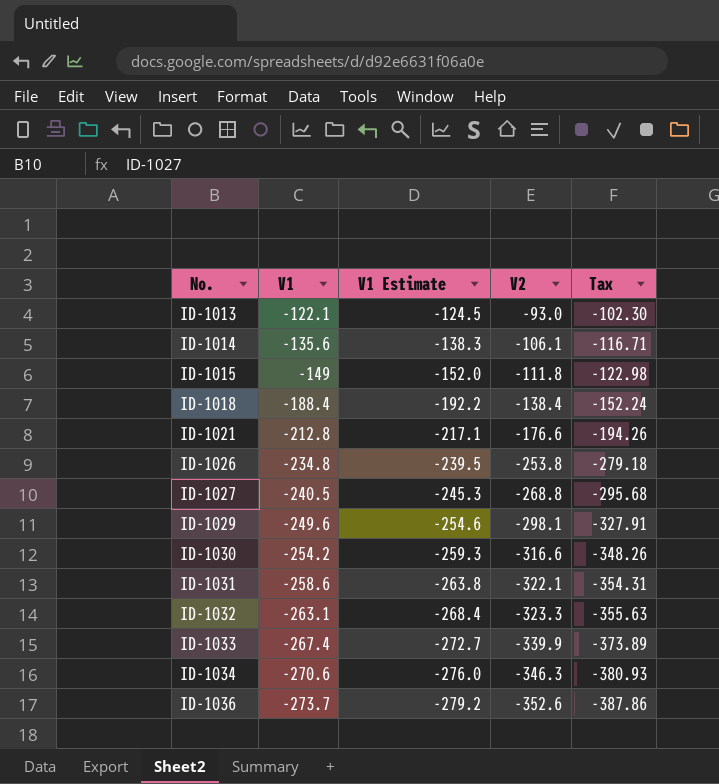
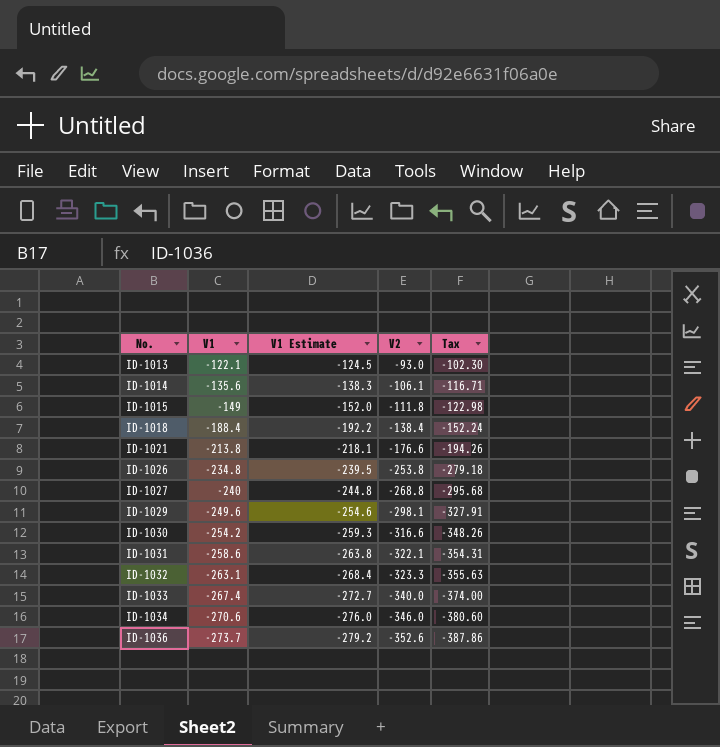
ID-1021 | V1: -212.8 -> -213.8
ID-1021 | V1 Estimate: -217.1 -> -218.1
ID-1027 | V1: -240.5 -> -240
ID-1027 | V1 Estimate: -245.3 -> -244.8
ID-1033 | V2: -339.9 -> -340.0
ID-1033 | Tax: -373.89 -> -374.00
ID-1034 | V2: -346.3 -> -346.0
ID-1034 | Tax: -380.93 -> -380.60

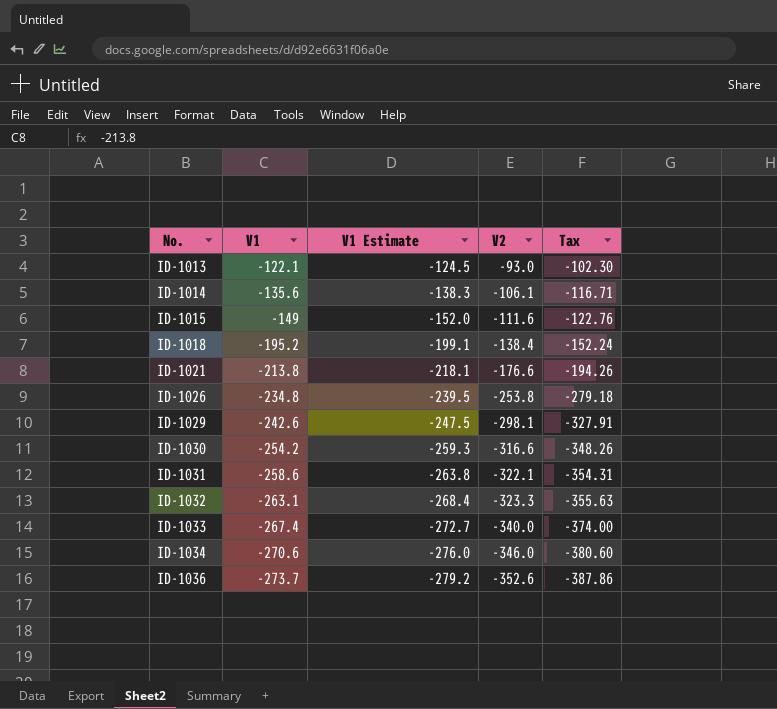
row ID-1027: -240 | -244.8 | -268.8 | -295.68 -> none
ID-1015 | V2: -111.8 -> -111.6
ID-1015 | Tax: -122.98 -> -122.76
ID-1018 | V1: -188.4 -> -195.2
ID-1018 | V1 Estimate: -192.2 -> -199.1
ID-1029 | V1: -249.6 -> -242.6
ID-1029 | V1 Estimate: -254.6 -> -247.5

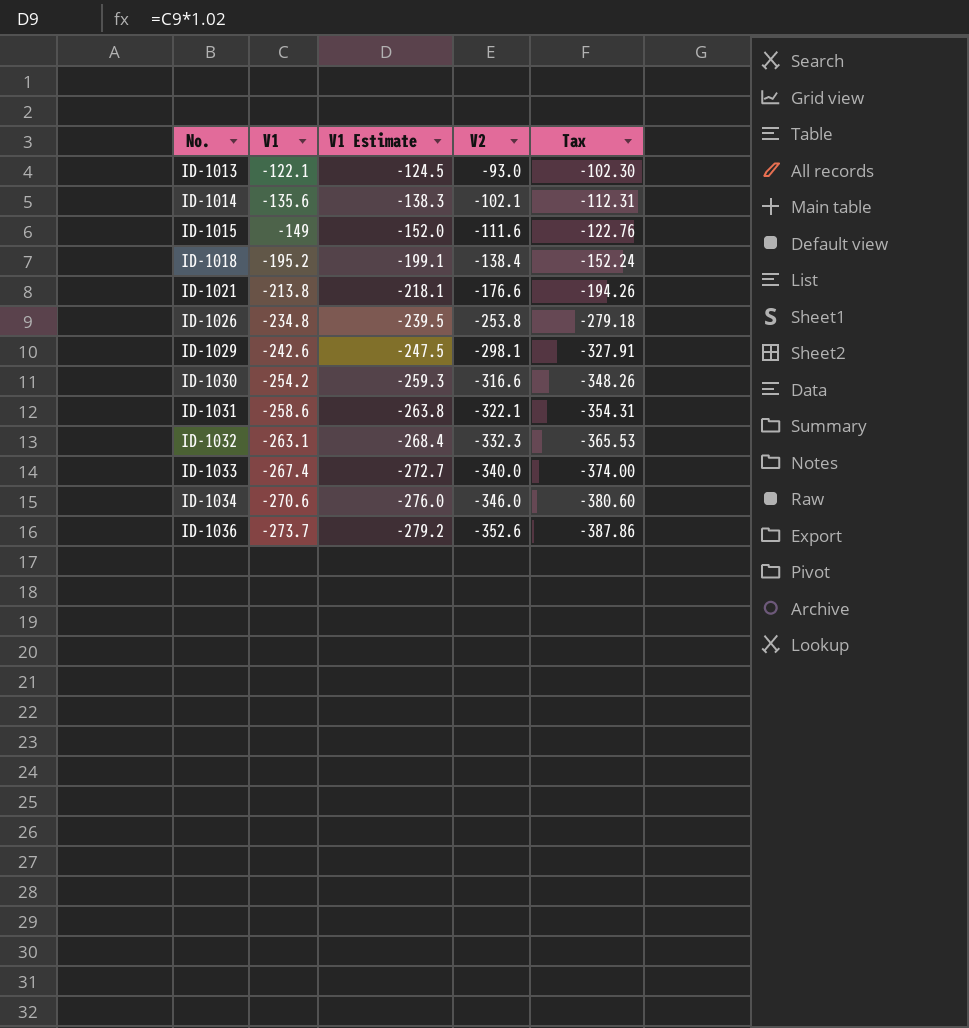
ID-1014 | V2: -106.1 -> -102.1
ID-1014 | Tax: -116.71 -> -112.31
ID-1032 | V2: -323.3 -> -332.3
ID-1032 | Tax: -355.63 -> -365.53

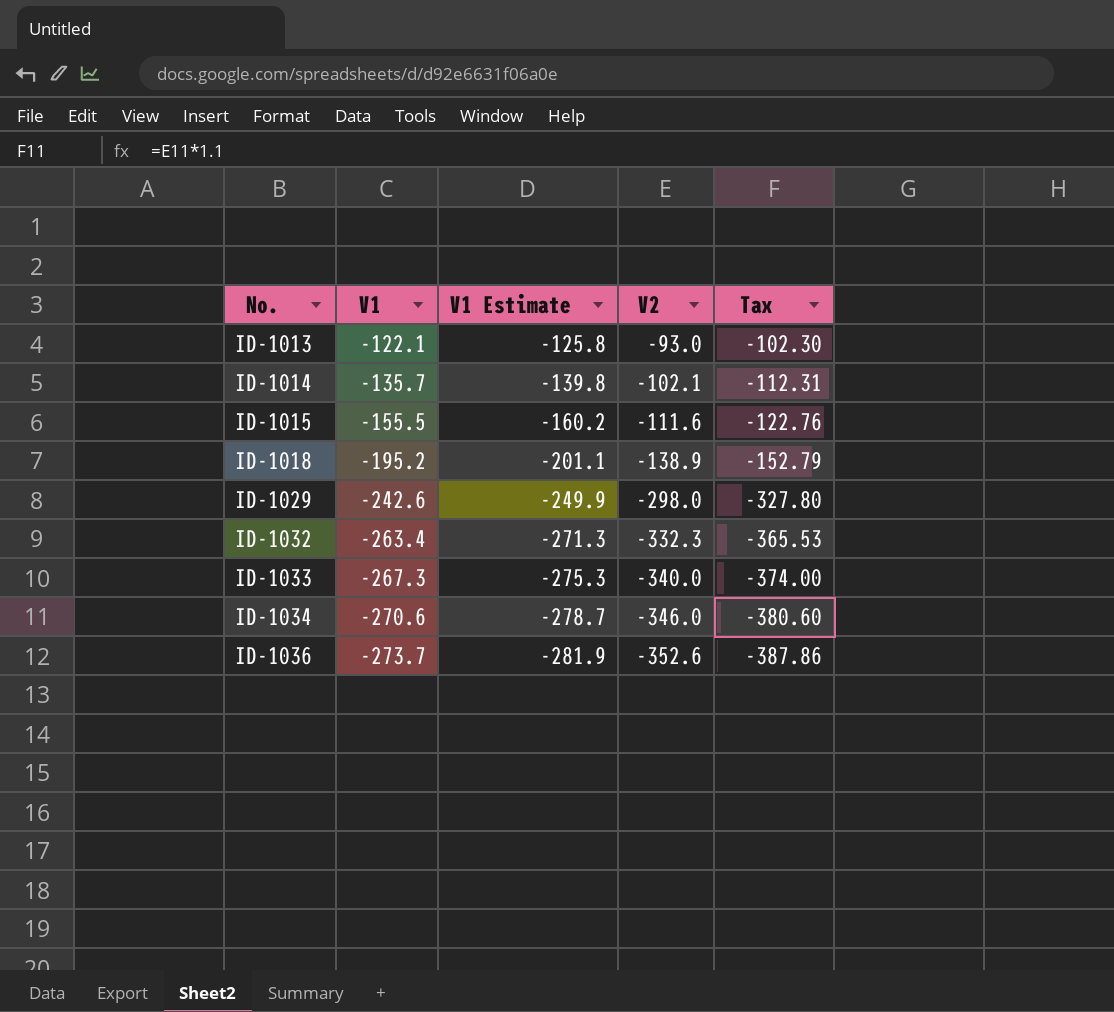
column V1 Estimate | formula: [V1] * 1.02 -> [V1] * 1.03
row ID-1021: -213.8 | -218.1 | -176.6 | -194.26 -> none
row ID-1026: -234.8 | -239.5 | -253.8 | -279.18 -> none
row ID-1030: -254.2 | -259.3 | -316.6 | -348.26 -> none
row ID-1031: -258.6 | -263.8 | -322.1 | -354.31 -> none
ID-1014 | V1: -135.6 -> -135.7
ID-1015 | V1: -149 -> -155.5
ID-1018 | V2: -138.4 -> -138.9
ID-1018 | Tax: -152.24 -> -152.79
ID-1029 | V2: -298.1 -> -298.0
ID-1029 | Tax: -327.91 -> -327.80
ID-1032 | V1: -263.1 -> -263.4
ID-1033 | V1: -267.4 -> -267.3

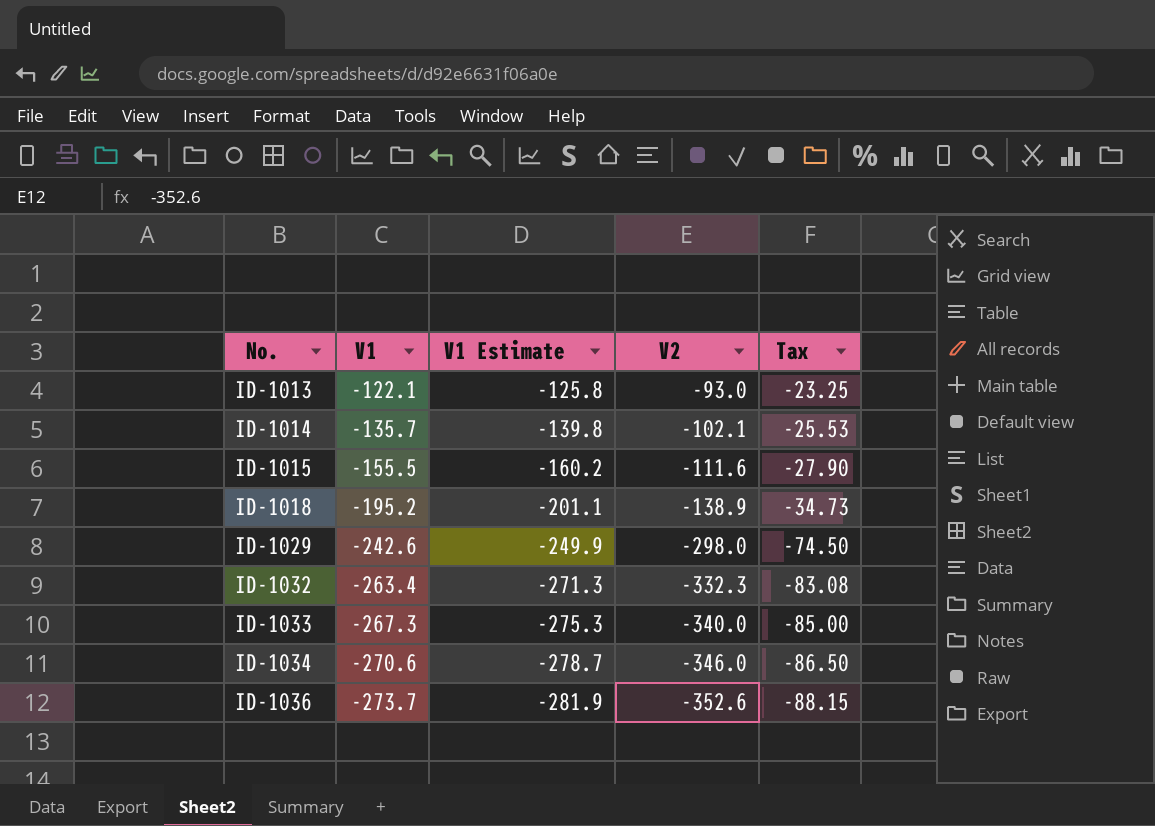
column Tax | formula: [V2] * 1.1 -> [V2] * 0.25

